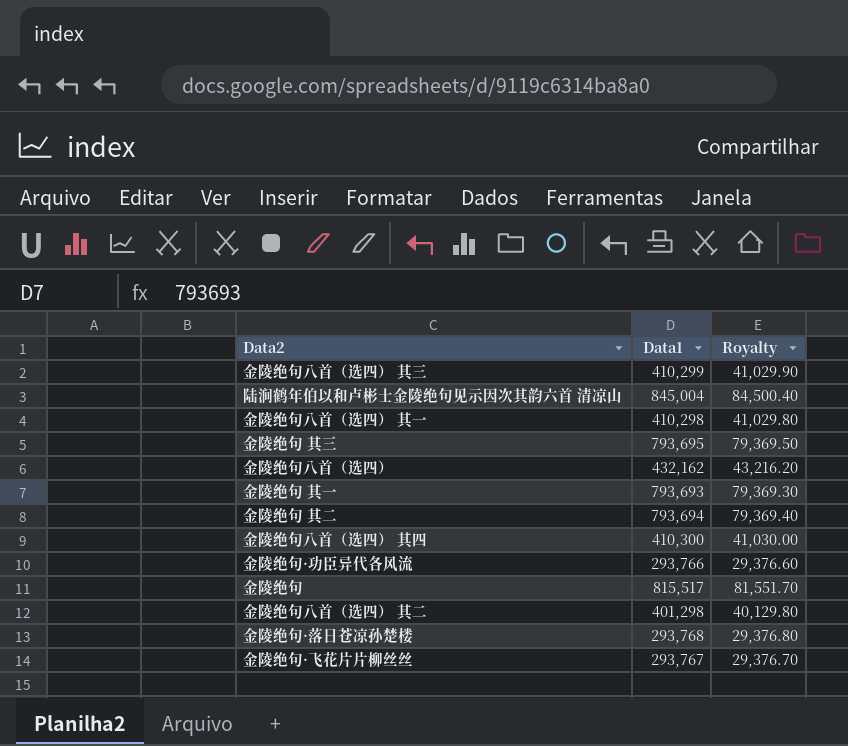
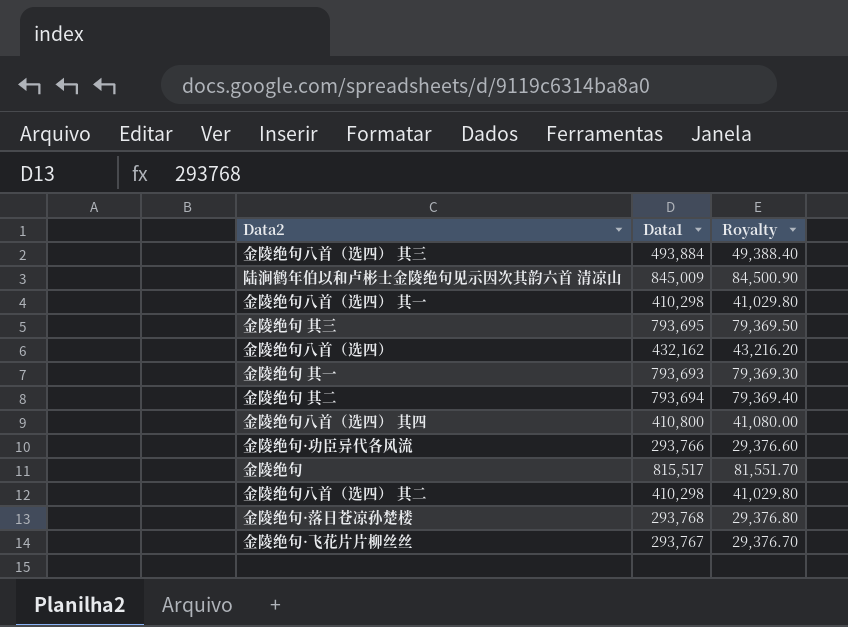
金陵绝句八首（选四） 其三 | Data1: 410,299 -> 493,884
金陵绝句八首（选四） 其三 | Royalty: 41,029.90 -> 49,388.40
陆涧鹤年伯以和卢彬士金陵绝句见示因次其韵六首 清凉山 | Data1: 845,004 -> 845,009
陆涧鹤年伯以和卢彬士金陵绝句见示因次其韵六首 清凉山 | Royalty: 84,500.40 -> 84,500.90
金陵绝句八首（选四） 其四 | Data1: 410,300 -> 410,800
金陵绝句八首（选四） 其四 | Royalty: 41,030.00 -> 41,080.00
金陵绝句八首（选四） 其二 | Data1: 401,298 -> 410,298
金陵绝句八首（选四） 其二 | Royalty: 40,129.80 -> 41,029.80

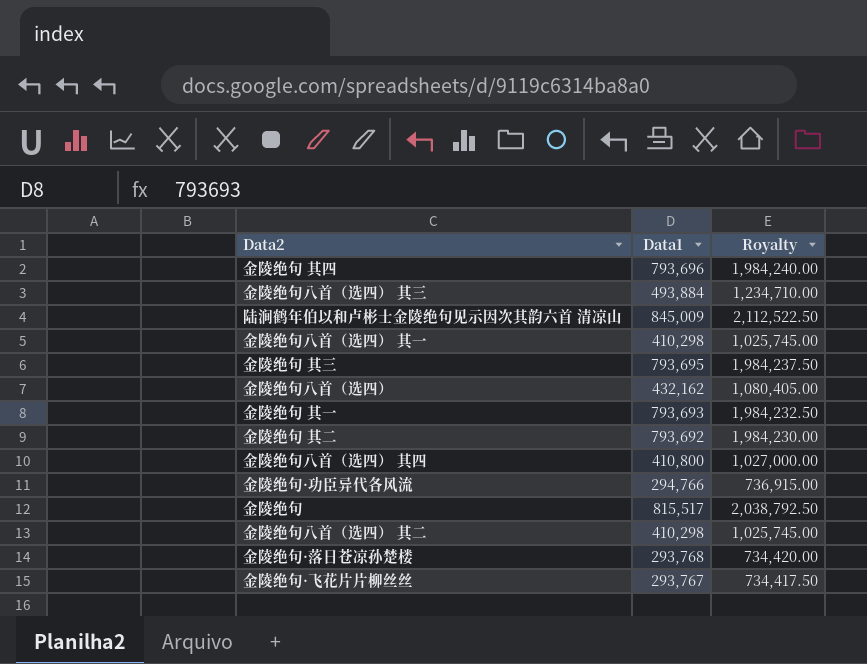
column Royalty | formula: [Data1] * 0.1 -> [Data1] * 2.5
row 金陵绝句 其四: none -> 793,696 | 1,984,240.00
金陵绝句 其二 | Data1: 793,694 -> 793,692
金陵绝句·功臣异代各风流 | Data1: 293,766 -> 294,766

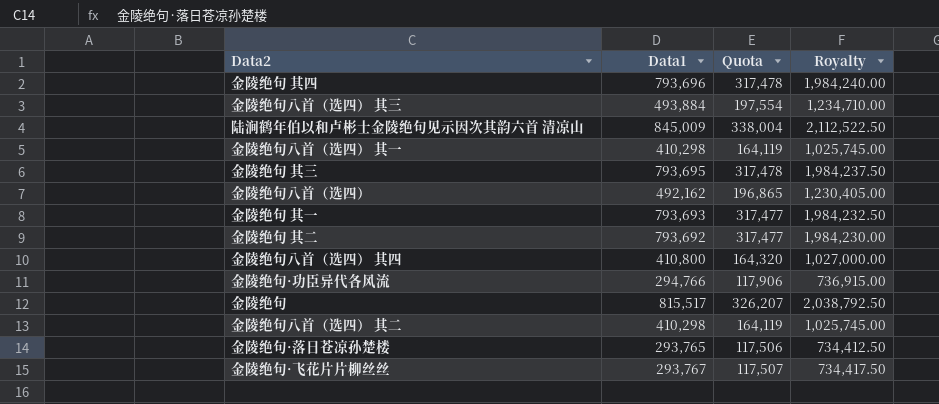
column Quota | formula: none -> [Data1] * 0.4
金陵绝句八首（选四） | Data1: 432,162 -> 492,162
金陵绝句八首（选四） | Royalty: 1,080,405.00 -> 1,230,405.00
金陵绝句·落日苍凉孙楚楼 | Data1: 293,768 -> 293,765
金陵绝句·落日苍凉孙楚楼 | Royalty: 734,420.00 -> 734,412.50

